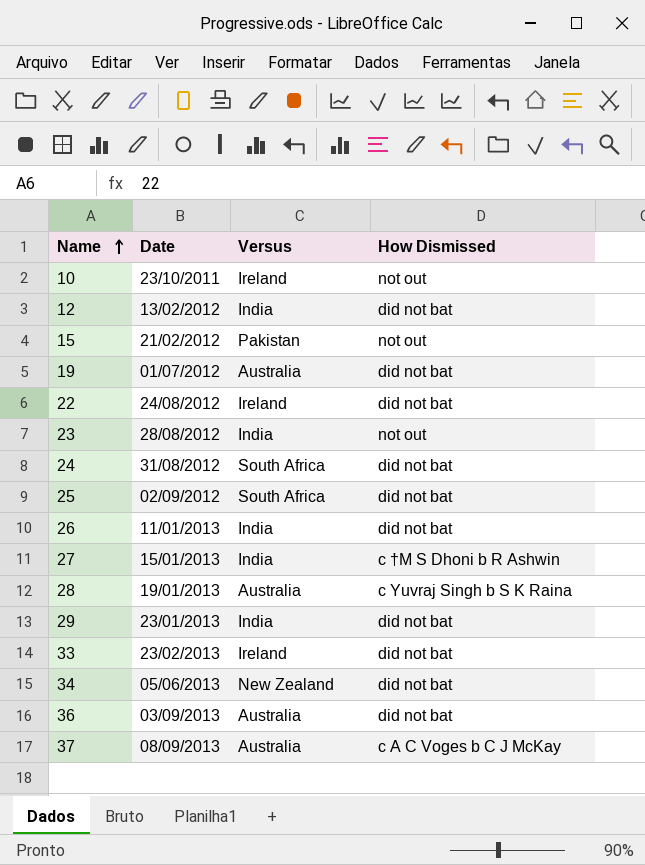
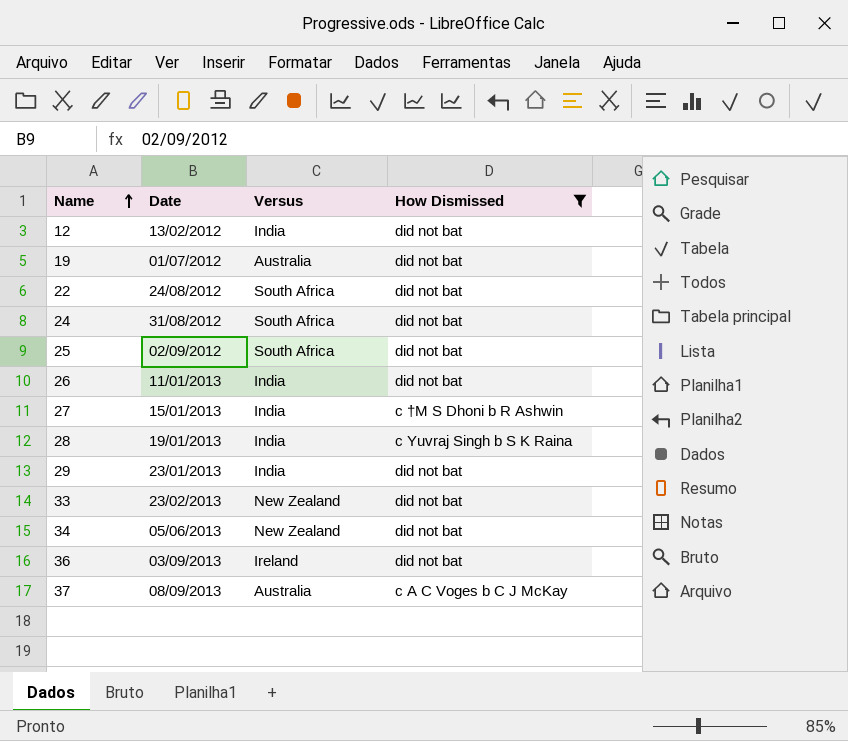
filter: none -> How Dismissed != not out
22 | Versus: Ireland -> South Africa
28 | Versus: Australia -> India
33 | Versus: Ireland -> New Zealand
36 | Versus: Australia -> Ireland

